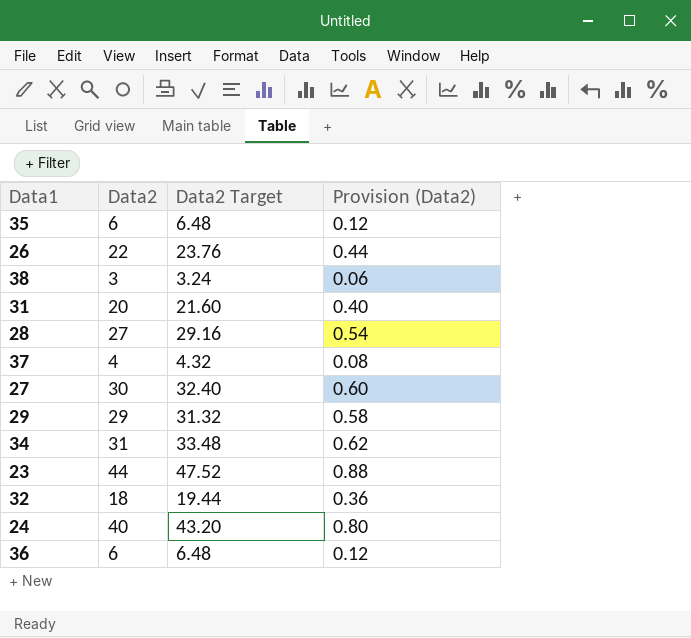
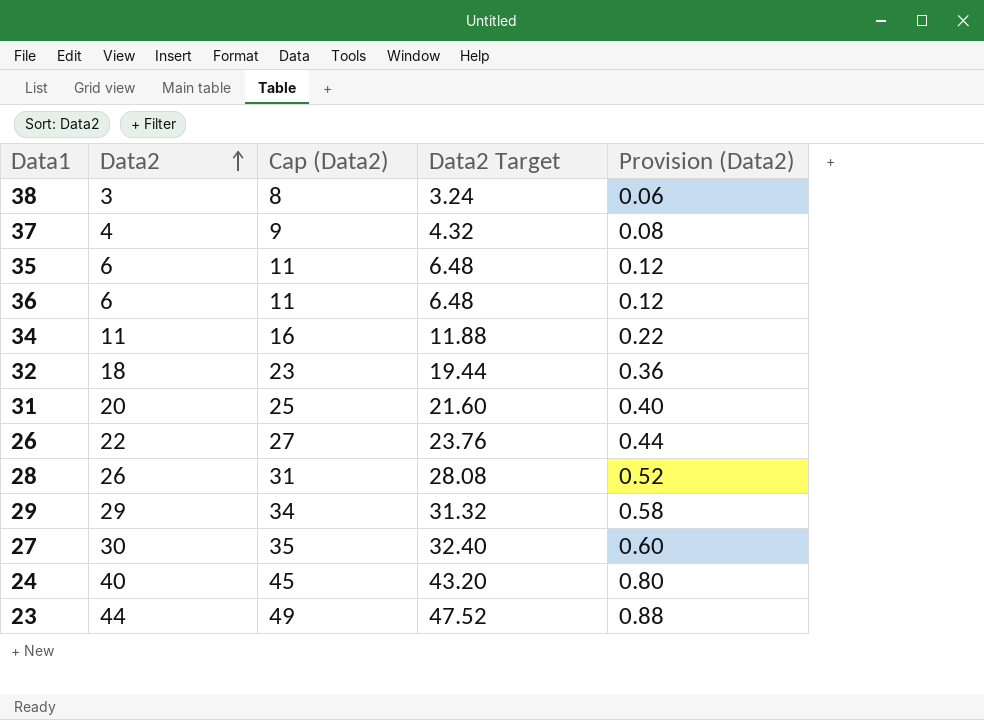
row order: none -> Data2 ascending
column Cap (Data2) | formula: none -> [Data2] + 5
34 | Data2: 31 -> 11
34 | Data2 Target: 33.48 -> 11.88
34 | Provision (Data2): 0.62 -> 0.22
28 | Data2: 27 -> 26
28 | Data2 Target: 29.16 -> 28.08
28 | Provision (Data2): 0.54 -> 0.52

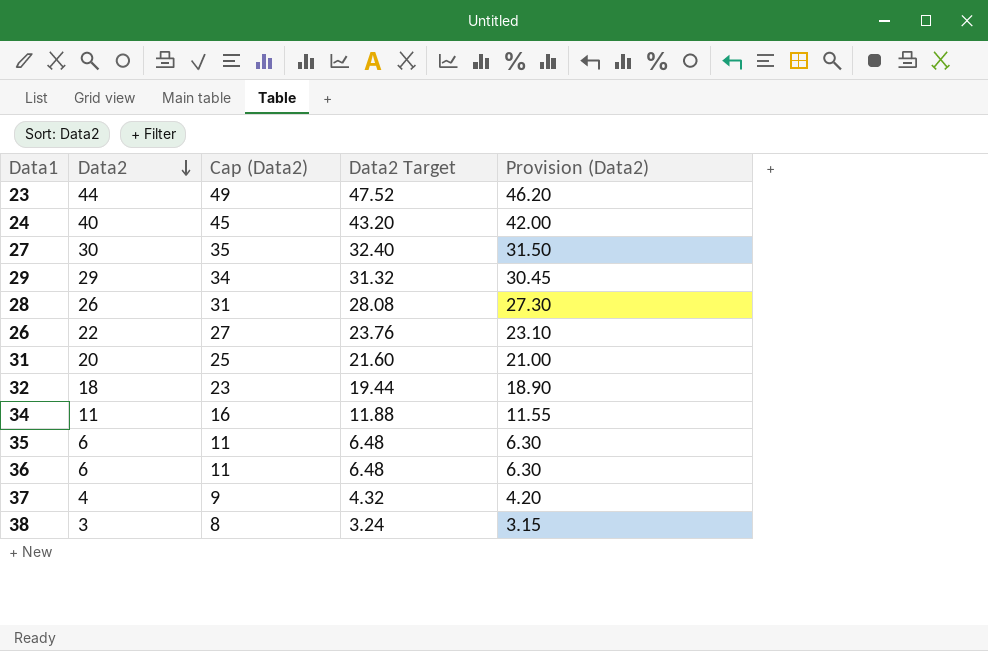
row order: Data2 ascending -> Data2 descending
column Provision (Data2) | formula: [Data2] * 0.02 -> [Data2] * 1.05

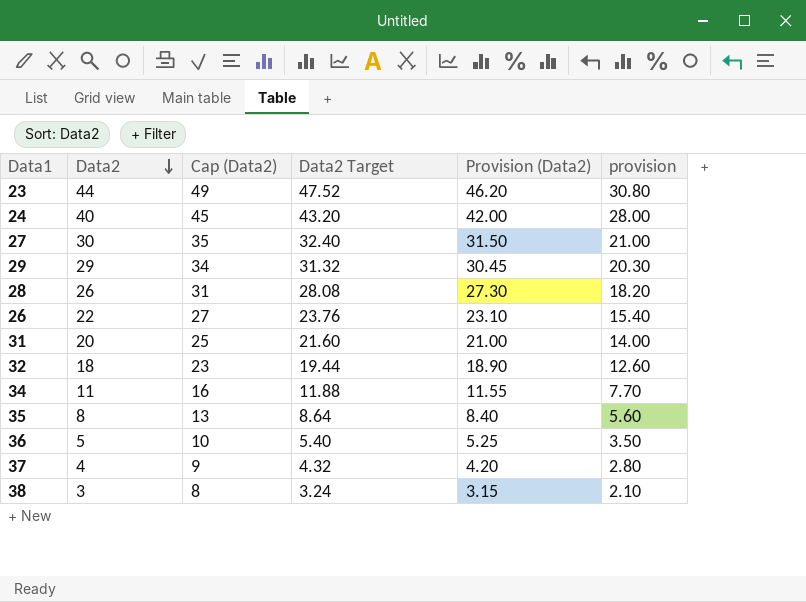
column provision | formula: none -> [Data2] * 0.7
35 | Data2: 6 -> 8
35 | Cap (Data2): 11 -> 13
35 | Data2 Target: 6.48 -> 8.64
35 | Provision (Data2): 6.30 -> 8.40
36 | Data2: 6 -> 5
36 | Cap (Data2): 11 -> 10
36 | Data2 Target: 6.48 -> 5.40
36 | Provision (Data2): 6.30 -> 5.25

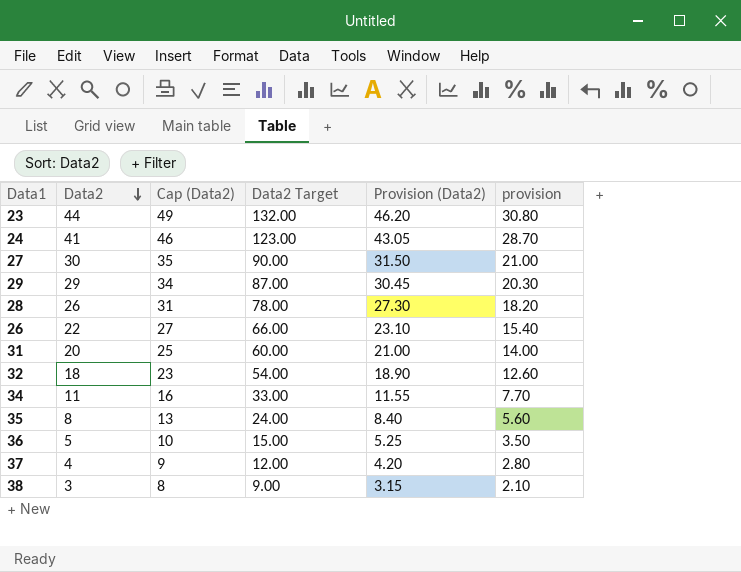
column Data2 Target | formula: [Data2] * 1.08 -> [Data2] * 3
24 | Data2: 40 -> 41
24 | Cap (Data2): 45 -> 46
24 | Provision (Data2): 42.00 -> 43.05
24 | provision: 28.00 -> 28.70

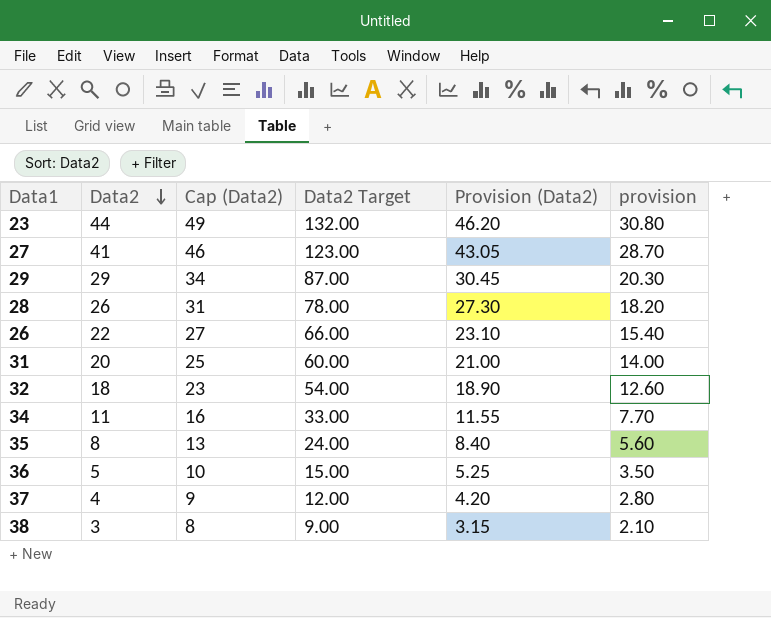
row 24: 41 | 46 | 123.00 | 43.05 | 28.70 -> none
27 | Data2: 30 -> 41
27 | Cap (Data2): 35 -> 46
27 | Data2 Target: 90.00 -> 123.00
27 | Provision (Data2): 31.50 -> 43.05
27 | provision: 21.00 -> 28.70

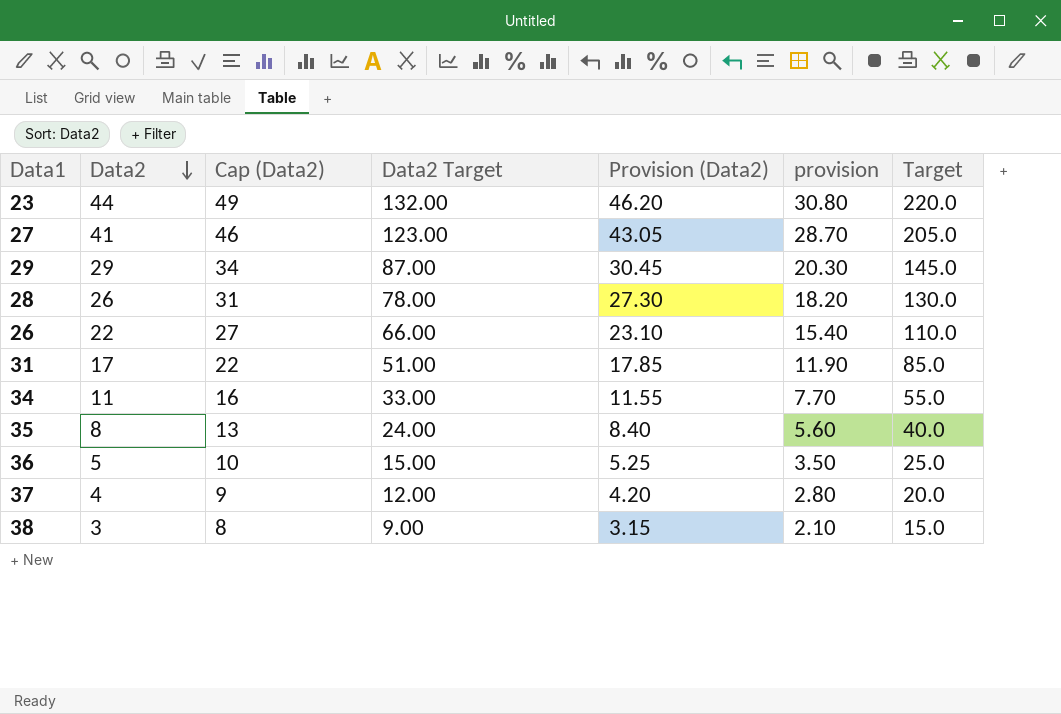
column Target | formula: none -> [Data2] * 5
row 32: 18 | 23 | 54.00 | 18.90 | 12.60 -> none
31 | Data2: 20 -> 17
31 | Cap (Data2): 25 -> 22
31 | Data2 Target: 60.00 -> 51.00
31 | Provision (Data2): 21.00 -> 17.85
31 | provision: 14.00 -> 11.90

